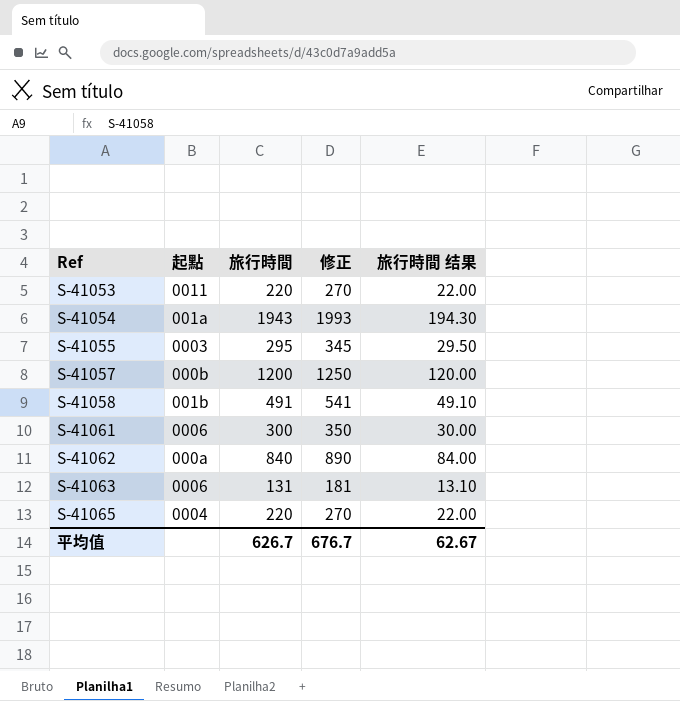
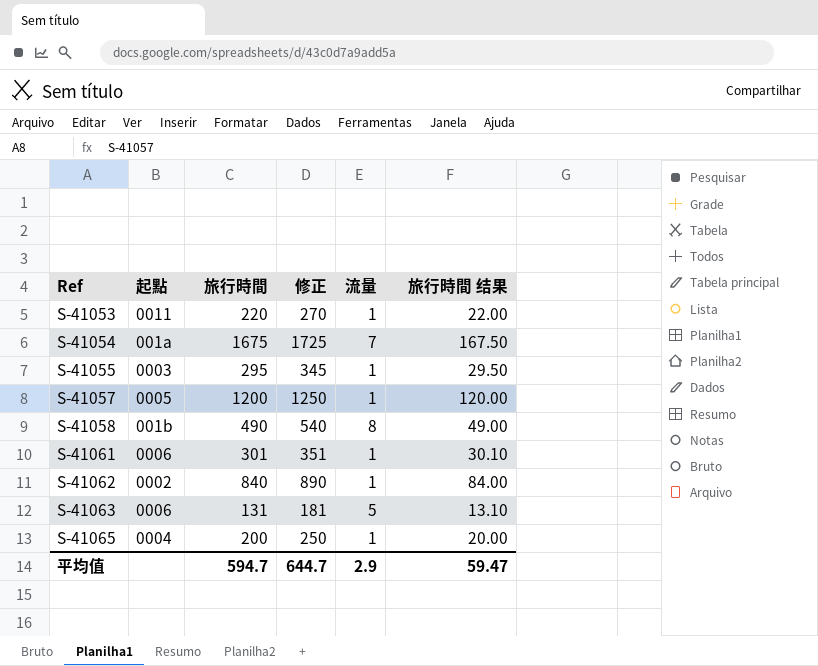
column 流量 | position: none -> 5
S-41054 | 旅行時間: 1943 -> 1675
S-41054 | 修正: 1993 -> 1725
S-41054 | 旅行時間 结果: 194.30 -> 167.50
S-41057 | 起點: 000b -> 0005
S-41058 | 旅行時間: 491 -> 490
S-41058 | 修正: 541 -> 540
S-41058 | 旅行時間 结果: 49.10 -> 49.00
S-41061 | 旅行時間: 300 -> 301
S-41061 | 修正: 350 -> 351
S-41061 | 旅行時間 结果: 30.00 -> 30.10
S-41062 | 起點: 000a -> 0002
S-41065 | 旅行時間: 220 -> 200
S-41065 | 修正: 270 -> 250
S-41065 | 旅行時間 结果: 22.00 -> 20.00
平均值 | 旅行時間: 626.7 -> 594.7
平均值 | 修正: 676.7 -> 644.7
平均值 | 旅行時間 结果: 62.67 -> 59.47

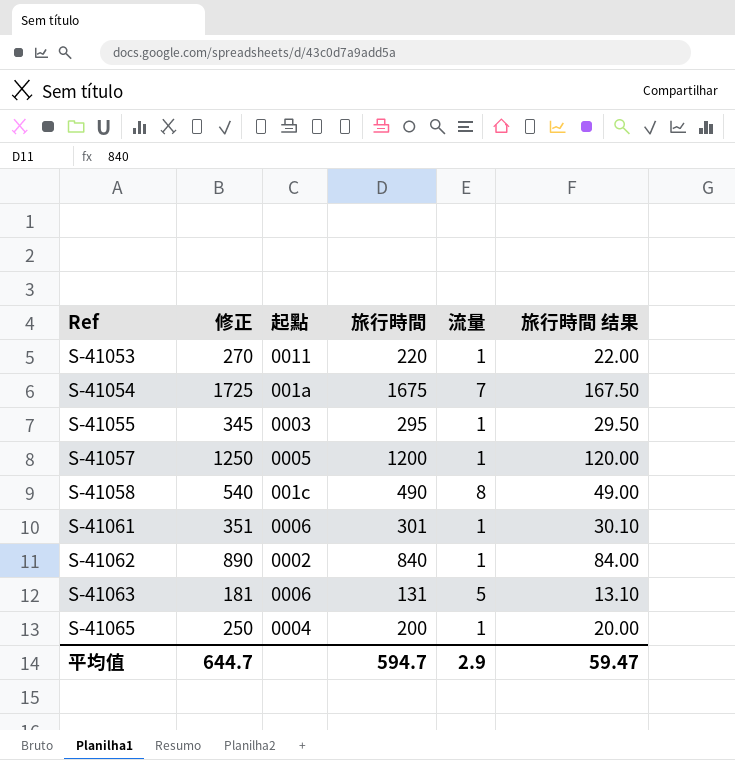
column 修正 | position: 4 -> 2
S-41058 | 起點: 001b -> 001c

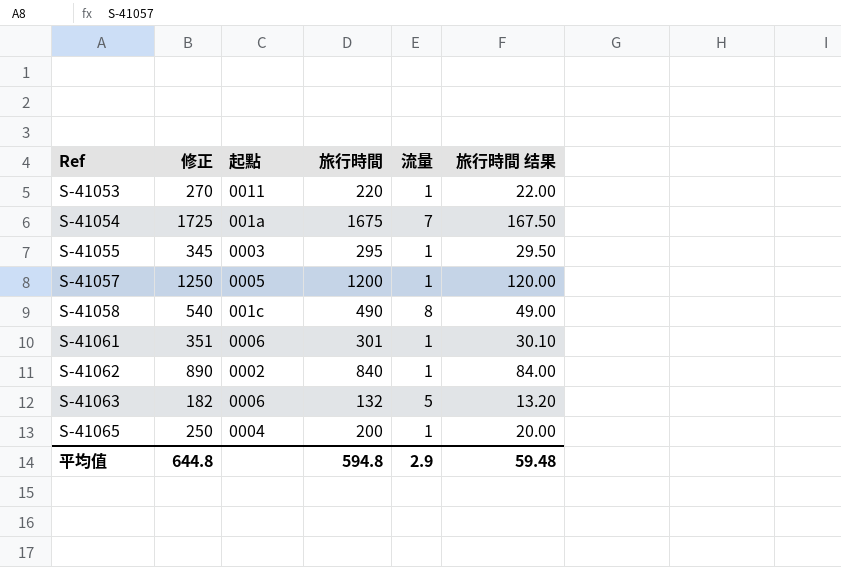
S-41063 | 修正: 181 -> 182
S-41063 | 旅行時間: 131 -> 132
S-41063 | 旅行時間 结果: 13.10 -> 13.20
平均值 | 修正: 644.7 -> 644.8
平均值 | 旅行時間: 594.7 -> 594.8
平均值 | 旅行時間 结果: 59.47 -> 59.48

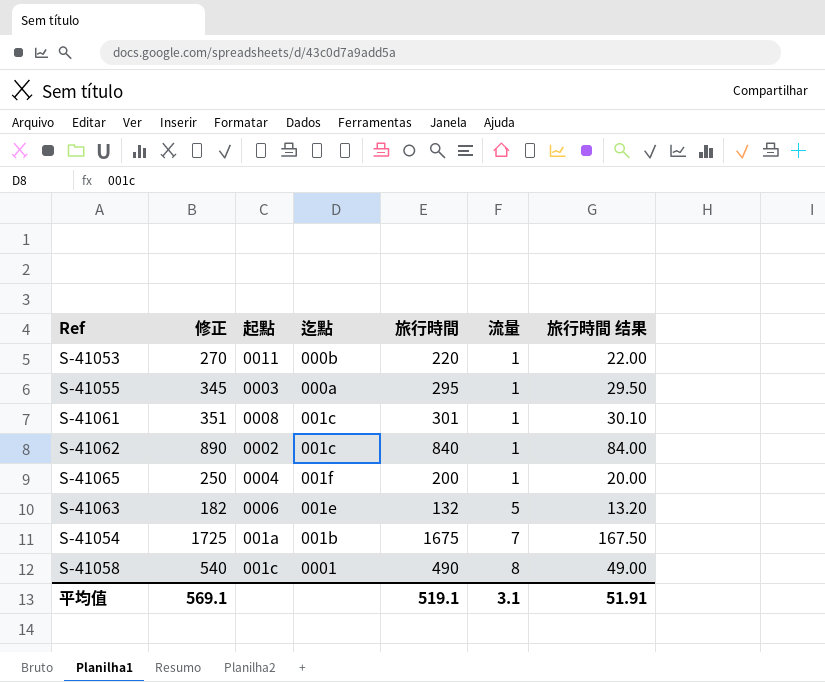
row order: Ref ascending -> 流量 ascending
column 迄點 | position: none -> 4
row S-41057: 1250 | 0005 | 1200 | 1 | 120.00 -> none
S-41061 | 起點: 0006 -> 0008
平均值 | 修正: 644.8 -> 569.1
平均值 | 旅行時間: 594.8 -> 519.1
平均值 | 流量: 2.9 -> 3.1
平均值 | 旅行時間 结果: 59.48 -> 51.91

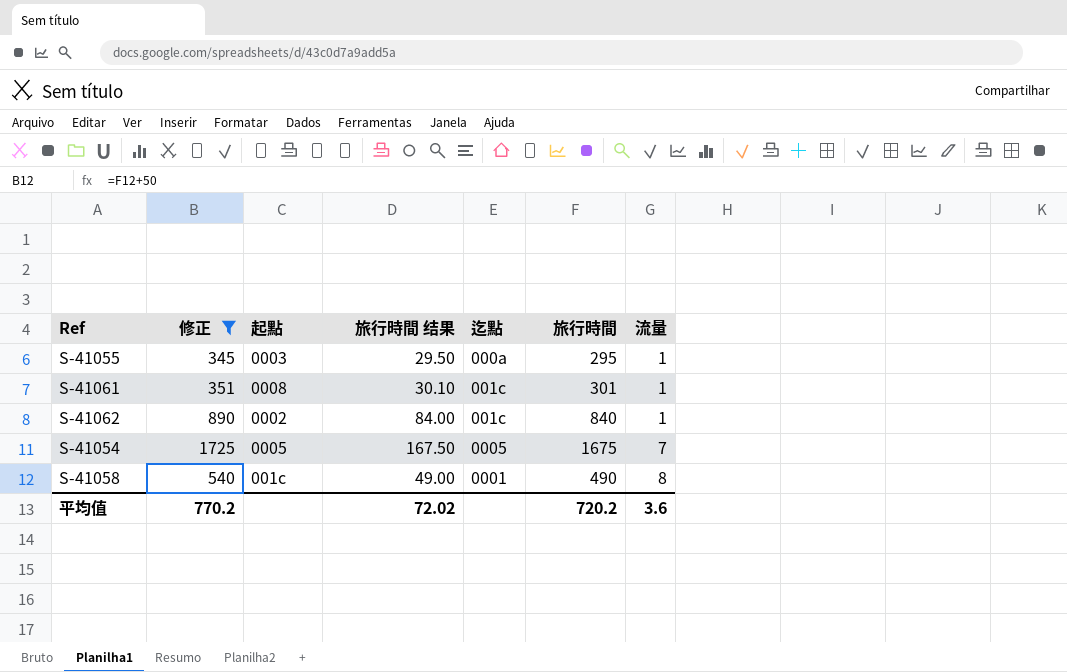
filter: none -> 修正 >= 345
column 旅行時間 结果 | position: 7 -> 4
S-41054 | 起點: 001a -> 0005
S-41054 | 迄點: 001b -> 0005
平均值 | 修正: 569.1 -> 770.2
平均值 | 旅行時間 结果: 51.91 -> 72.02
平均值 | 旅行時間: 519.1 -> 720.2
平均值 | 流量: 3.1 -> 3.6

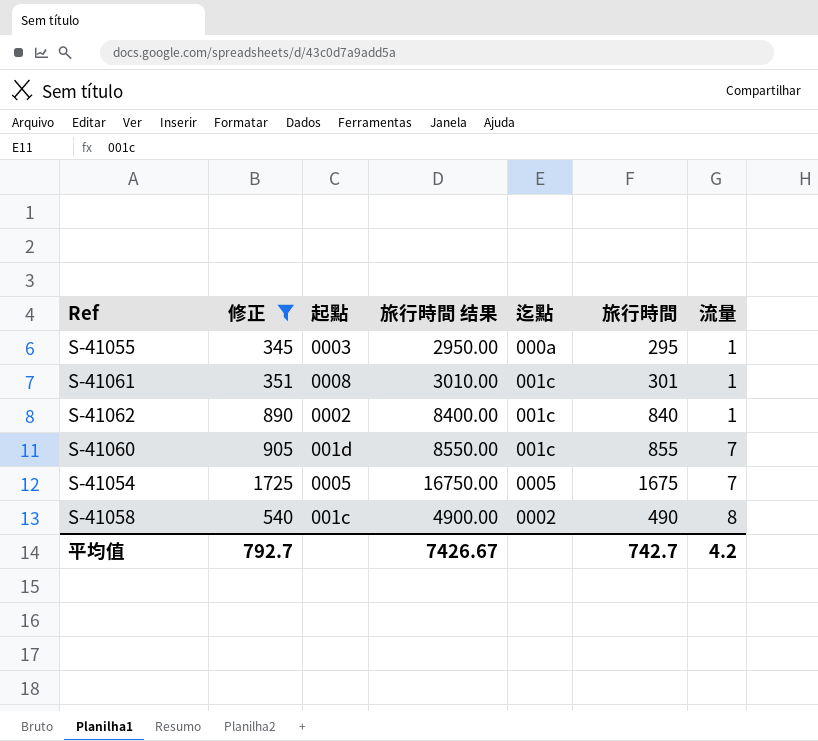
column 旅行時間 结果 | formula: [旅行時間] * 0.1 -> [旅行時間] * 10
row S-41060: none -> 905 | 001d | 8550.00 | 001c | 855 | 7
S-41058 | 迄點: 0001 -> 0002
平均值 | 修正: 770.2 -> 792.7
平均值 | 旅行時間 结果: 72.02 -> 7426.67
平均值 | 旅行時間: 720.2 -> 742.7
平均值 | 流量: 3.6 -> 4.2

